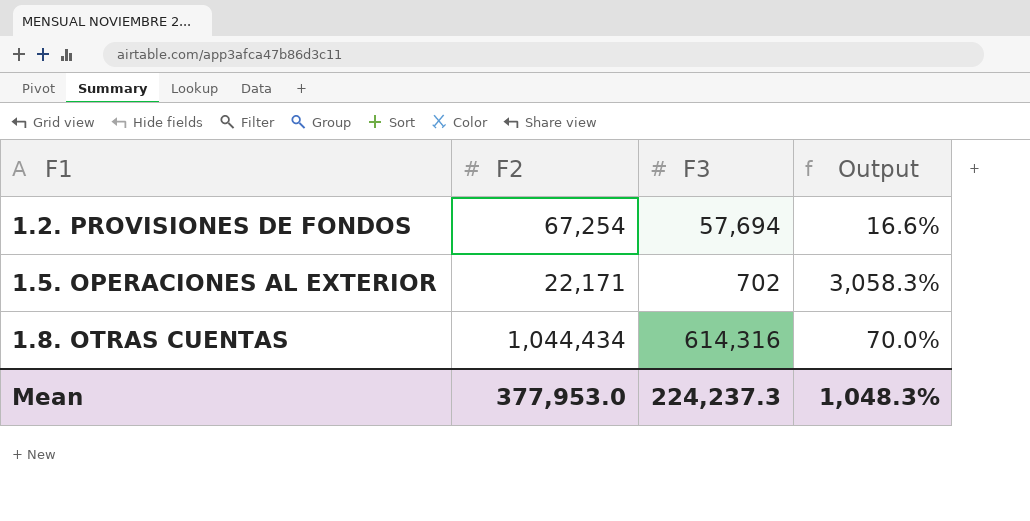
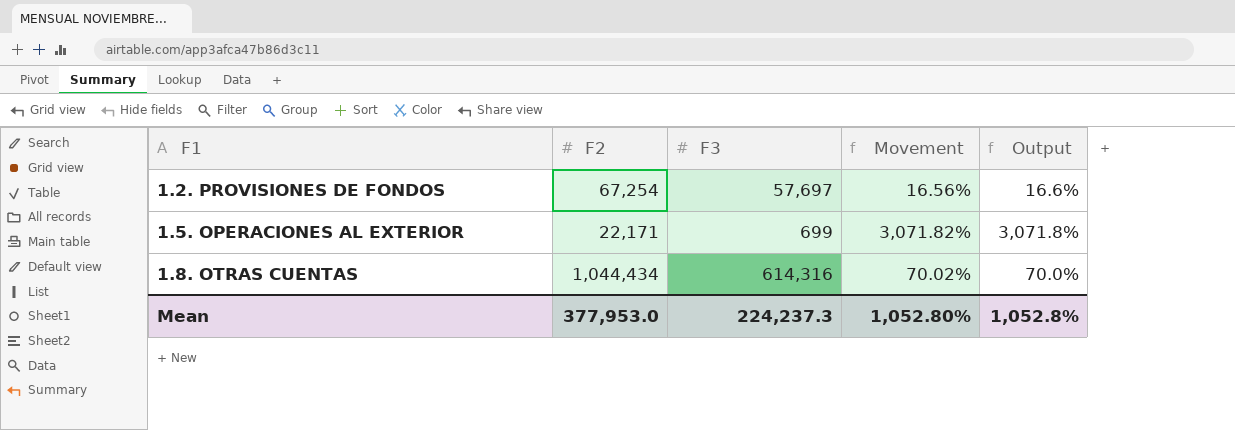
column Movement | formula: none -> ([F2] - [F3]) / [F3]
1.2. PROVISIONES DE FONDOS | F3: 57,694 -> 57,697
1.5. OPERACIONES AL EXTERIOR | F3: 702 -> 699
1.5. OPERACIONES AL EXTERIOR | Output: 3,058.3% -> 3,071.8%
Mean | Output: 1,048.3% -> 1,052.8%

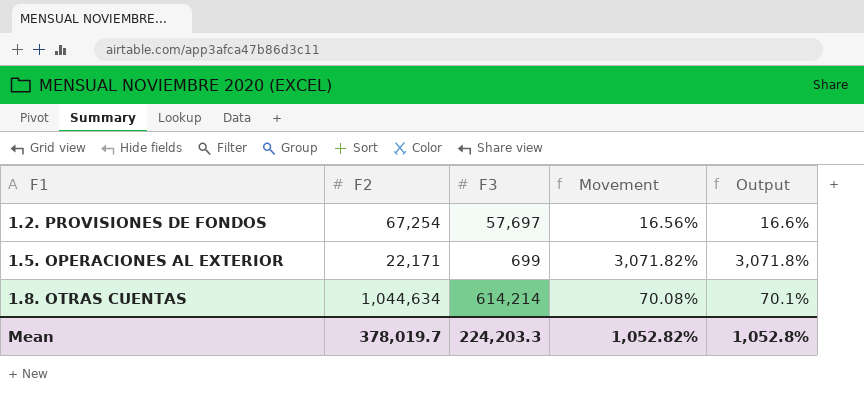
1.8. OTRAS CUENTAS | F2: 1,044,434 -> 1,044,634
1.8. OTRAS CUENTAS | F3: 614,316 -> 614,214
1.8. OTRAS CUENTAS | Movement: 70.02% -> 70.08%
1.8. OTRAS CUENTAS | Output: 70.0% -> 70.1%
Mean | F2: 377,953.0 -> 378,019.7
Mean | F3: 224,237.3 -> 224,203.3
Mean | Movement: 1,052.80% -> 1,052.82%

